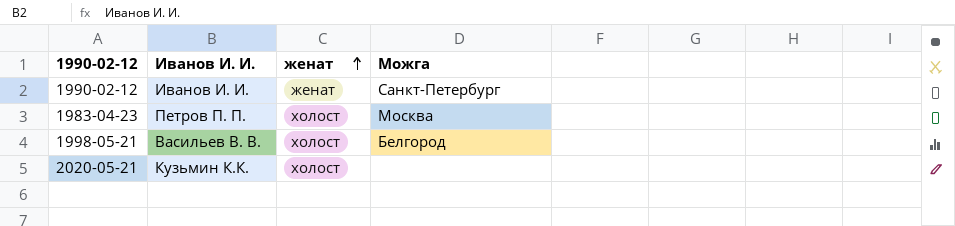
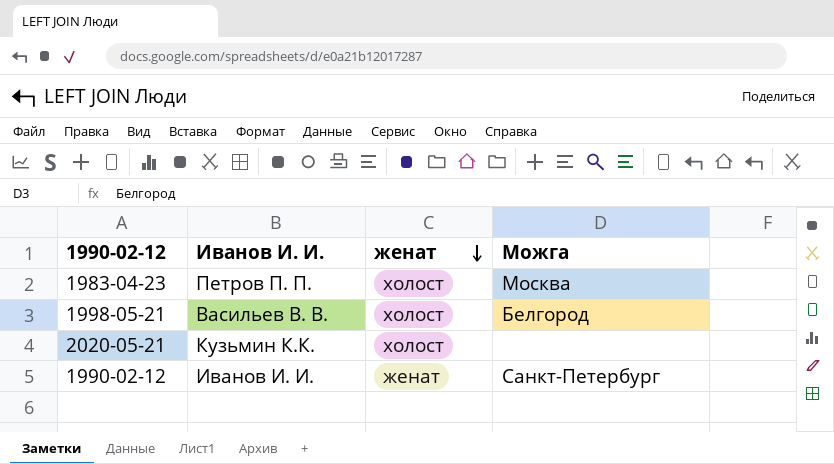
row order: женат ascending -> женат descending

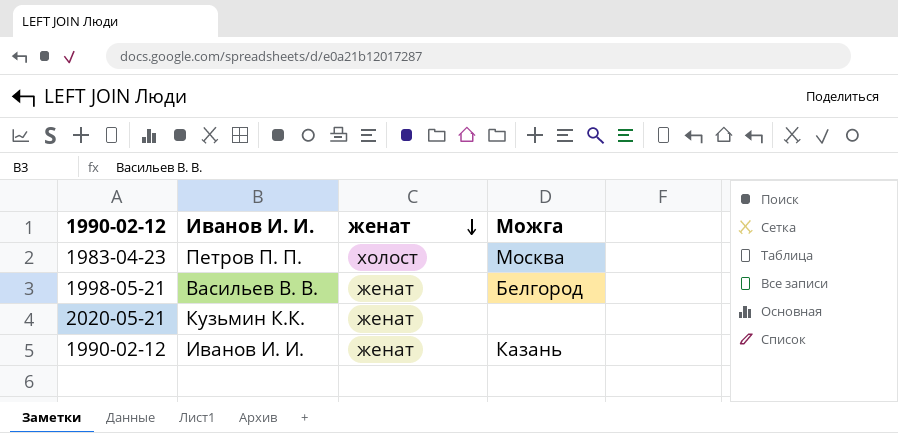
1998-05-21 | женат: холост -> женат
2020-05-21 | женат: холост -> женат
1990-02-12 | Можга: Санкт-Петербург -> Казань

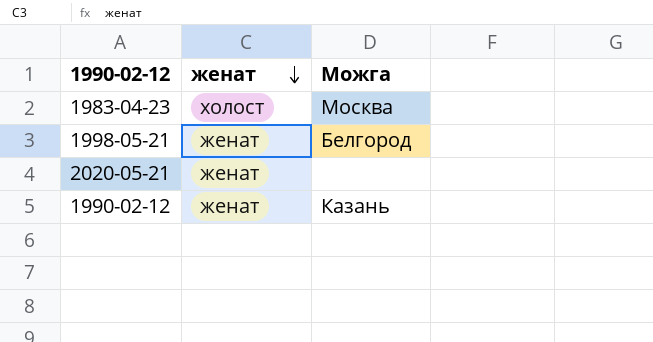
column Иванов И. И. | position: 2 -> none

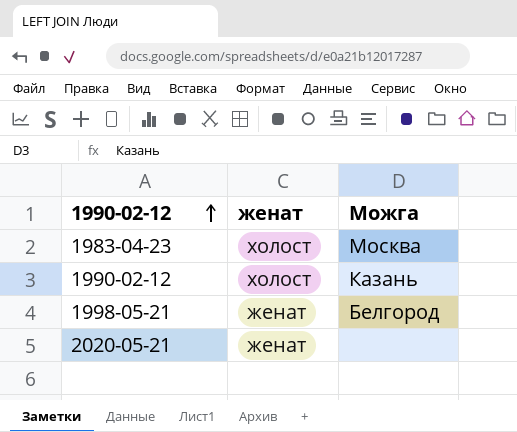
row order: женат descending -> 1990-02-12 ascending
1990-02-12 | женат: женат -> холост

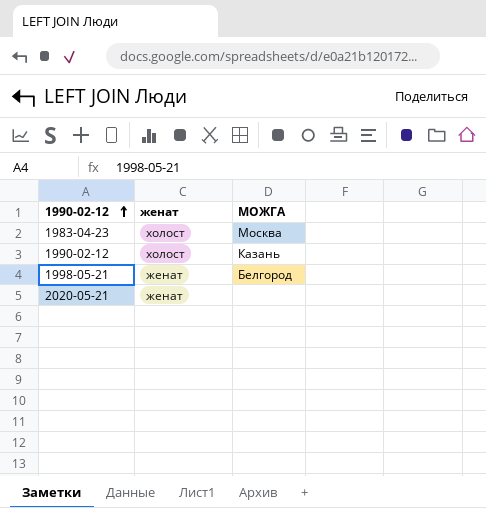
column name: Можга -> МОЖГА

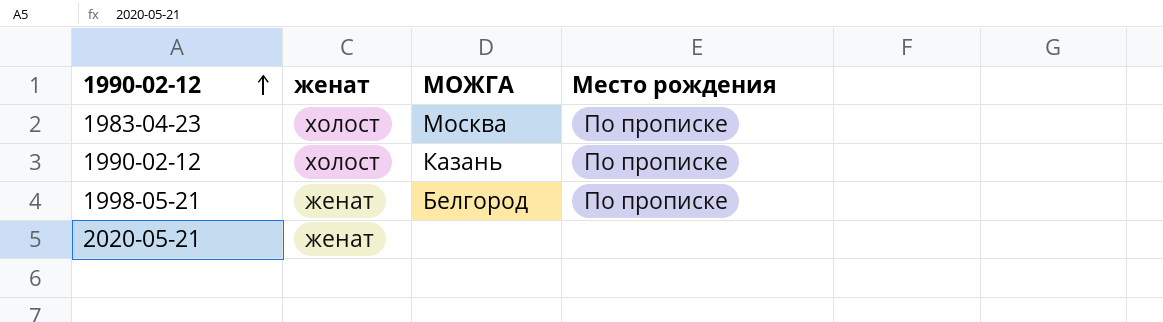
column Место рождения | position: none -> 4

